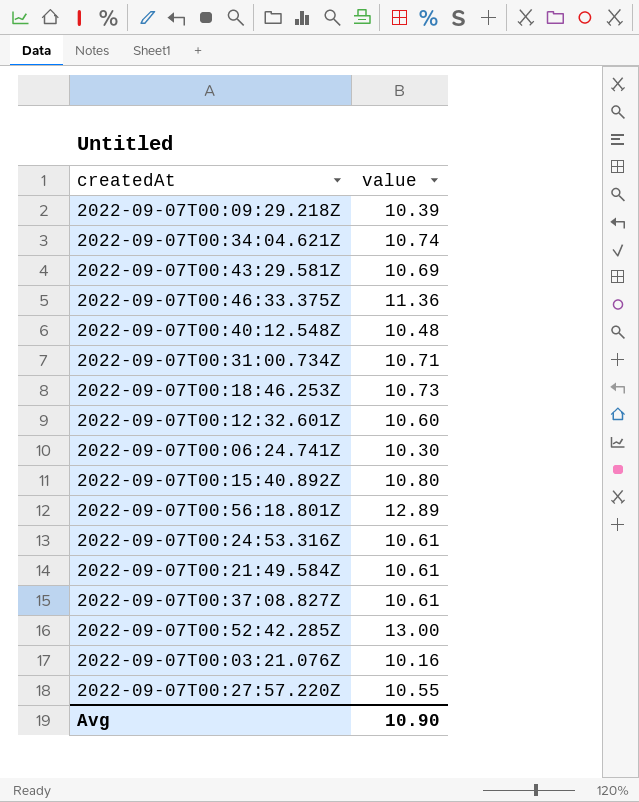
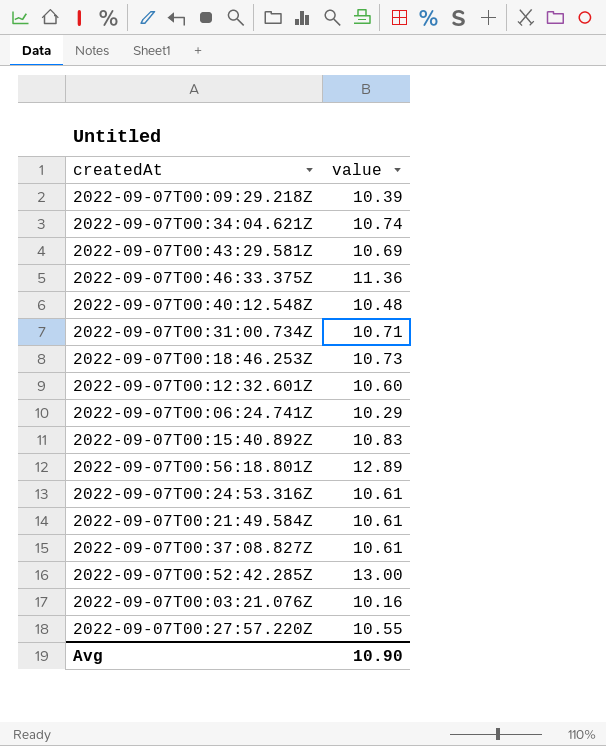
2022-09-07T00:06:24.741Z | value: 10.30 -> 10.29
2022-09-07T00:15:40.892Z | value: 10.80 -> 10.83

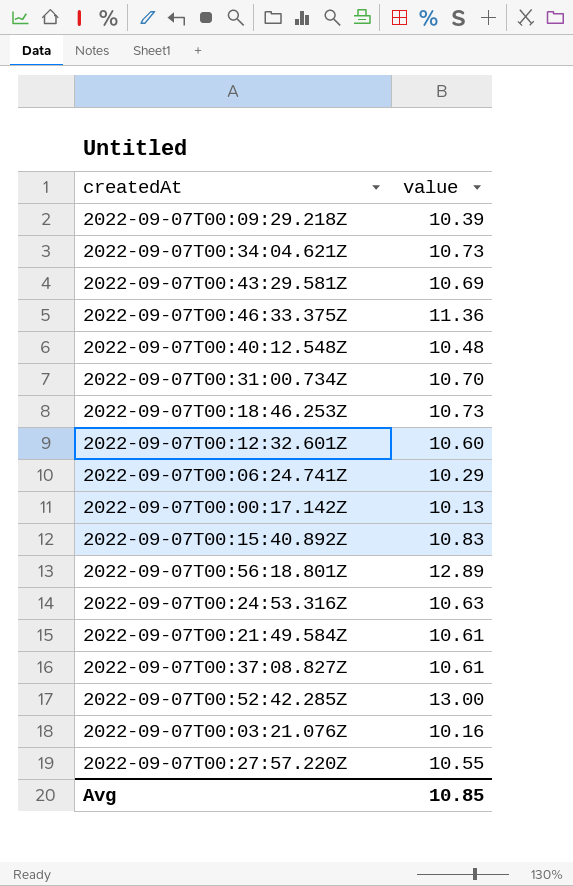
2022-09-07T00:34:04.621Z | value: 10.74 -> 10.73
2022-09-07T00:31:00.734Z | value: 10.71 -> 10.70
row 2022-09-07T00:00:17.142Z: none -> 10.13
2022-09-07T00:24:53.316Z | value: 10.61 -> 10.63
Avg | value: 10.90 -> 10.85

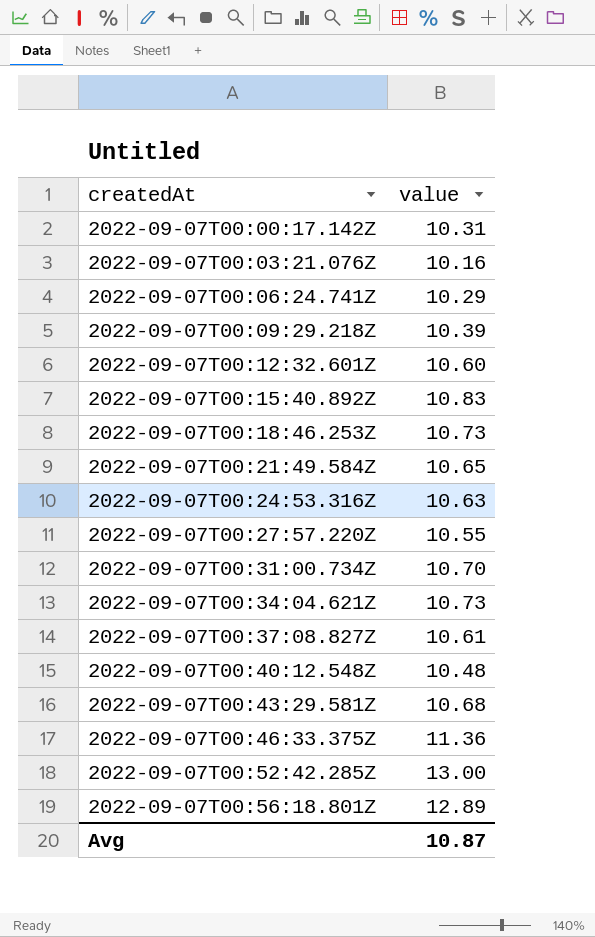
row order: none -> createdAt ascending
2022-09-07T00:00:17.142Z | value: 10.13 -> 10.31
2022-09-07T00:21:49.584Z | value: 10.61 -> 10.65
2022-09-07T00:43:29.581Z | value: 10.69 -> 10.68
Avg | value: 10.85 -> 10.87

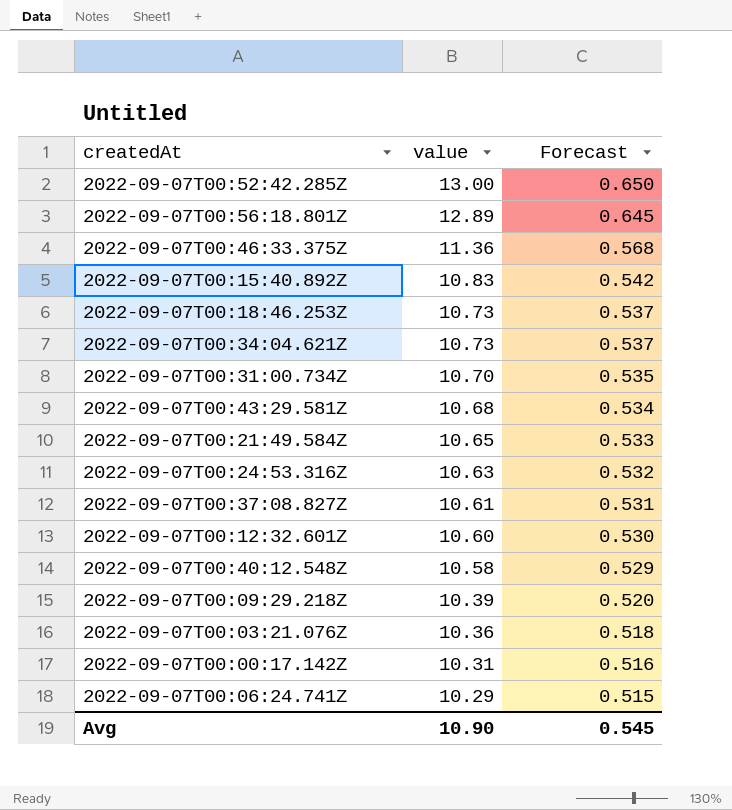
row order: createdAt ascending -> value descending
column Forecast | formula: none -> [value] * 0.05
row 2022-09-07T00:27:57.220Z: 10.55 -> none
2022-09-07T00:40:12.548Z | value: 10.48 -> 10.58
2022-09-07T00:03:21.076Z | value: 10.16 -> 10.36
Avg | value: 10.87 -> 10.90

